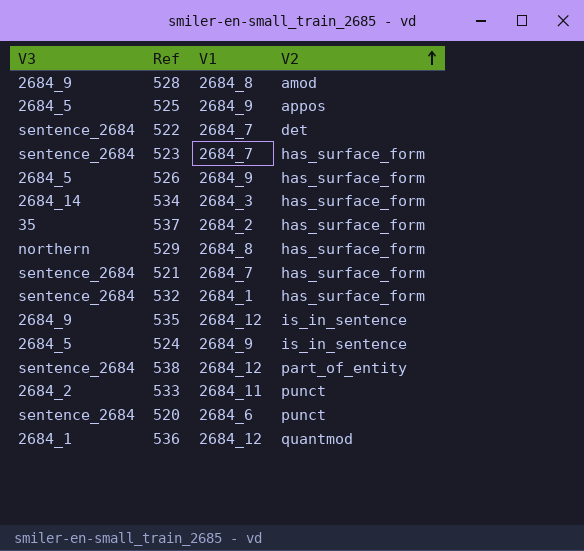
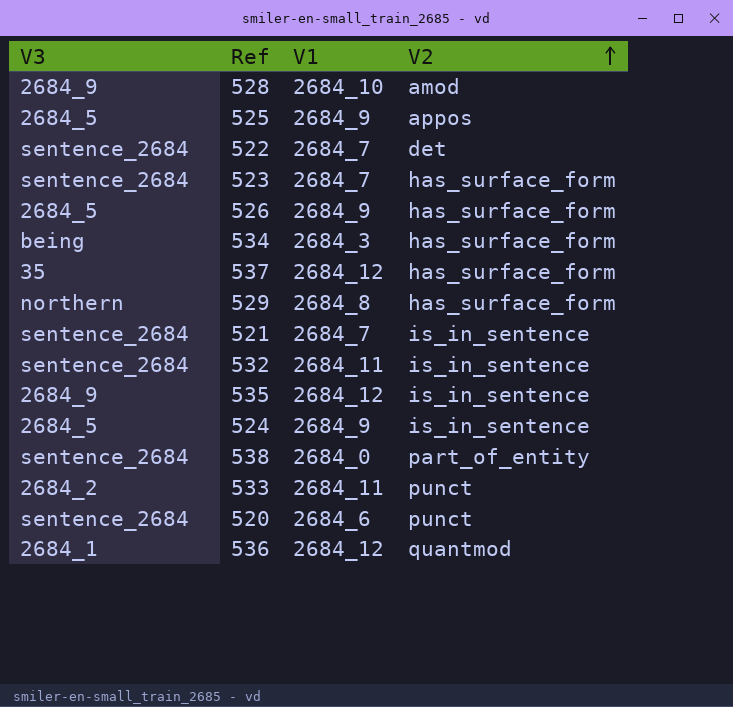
528 | V1: 2684_8 -> 2684_10
534 | V3: 2684_14 -> being
537 | V1: 2684_2 -> 2684_12
521 | V2: has_surface_form -> is_in_sentence
532 | V1: 2684_1 -> 2684_11
532 | V2: has_surface_form -> is_in_sentence
538 | V1: 2684_12 -> 2684_0

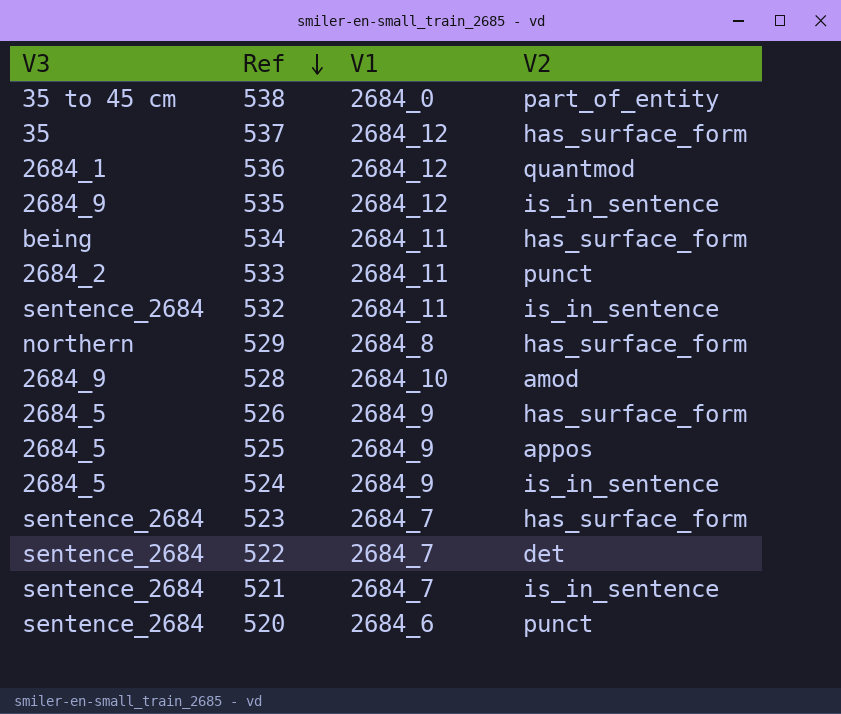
row order: V2 ascending -> Ref descending
538 | V3: sentence_2684 -> 35 to 45 cm
534 | V1: 2684_3 -> 2684_11

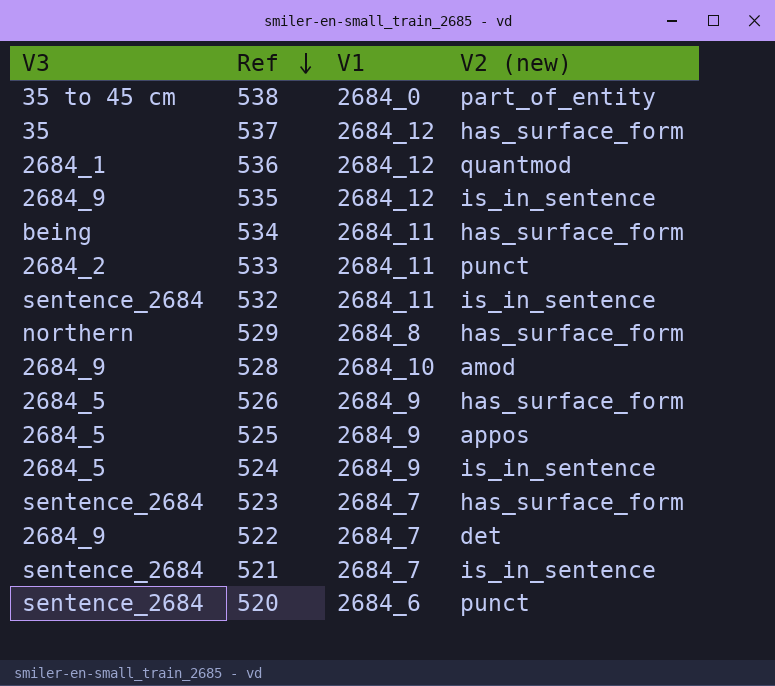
column name: V2 -> V2 (new)
522 | V3: sentence_2684 -> 2684_9

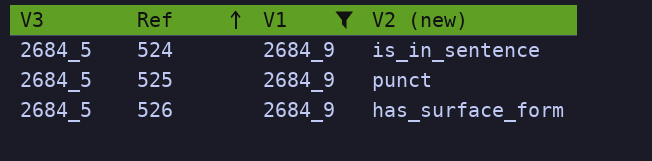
filter: none -> V1 = 2684_9
row order: Ref descending -> Ref ascending
525 | V2 (new): appos -> punct

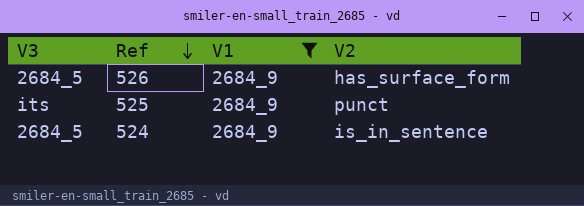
row order: Ref ascending -> Ref descending
column name: V2 (new) -> V2
525 | V3: 2684_5 -> its

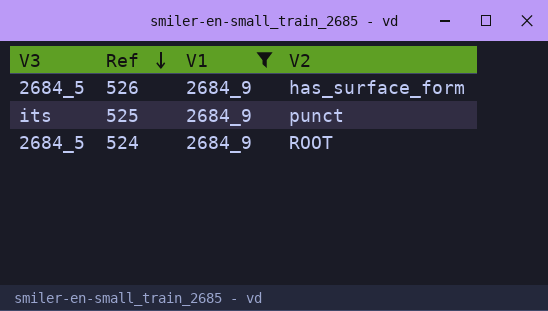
524 | V2: is_in_sentence -> ROOT

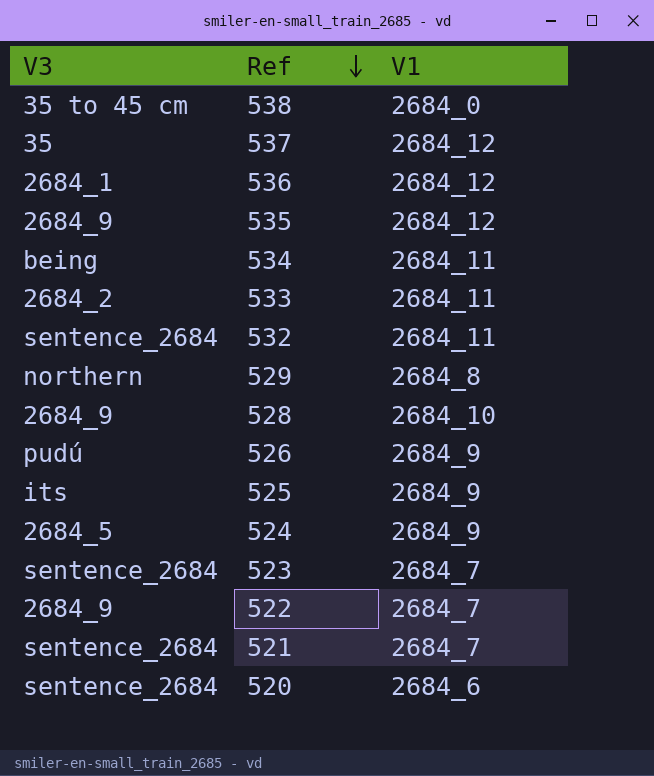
filter: V1 = 2684_9 -> none
column V2 | position: 4 -> none
526 | V3: 2684_5 -> pudú

